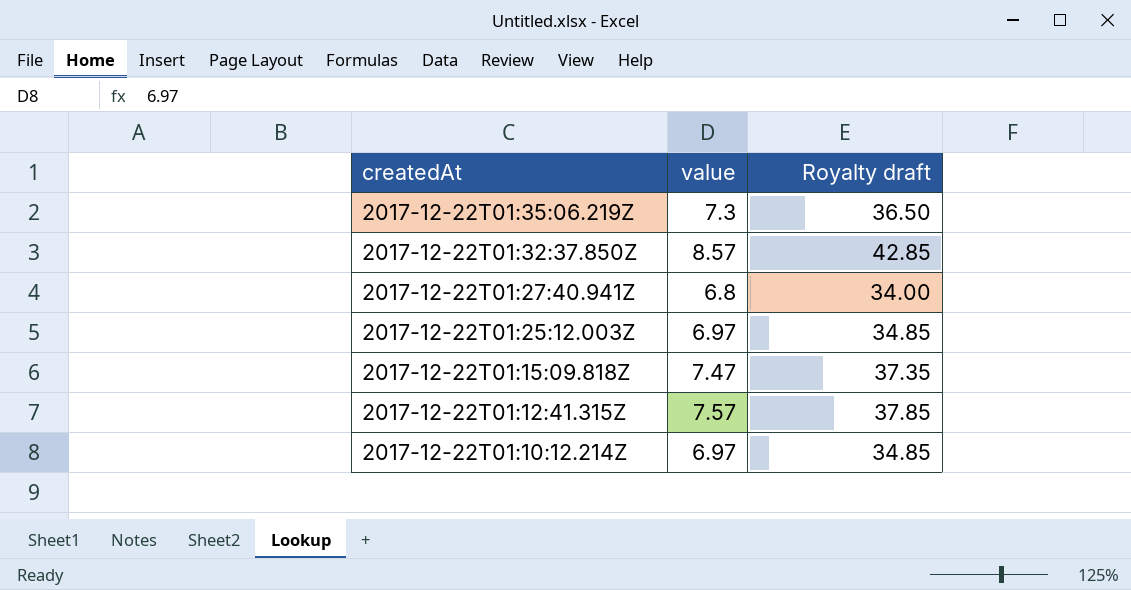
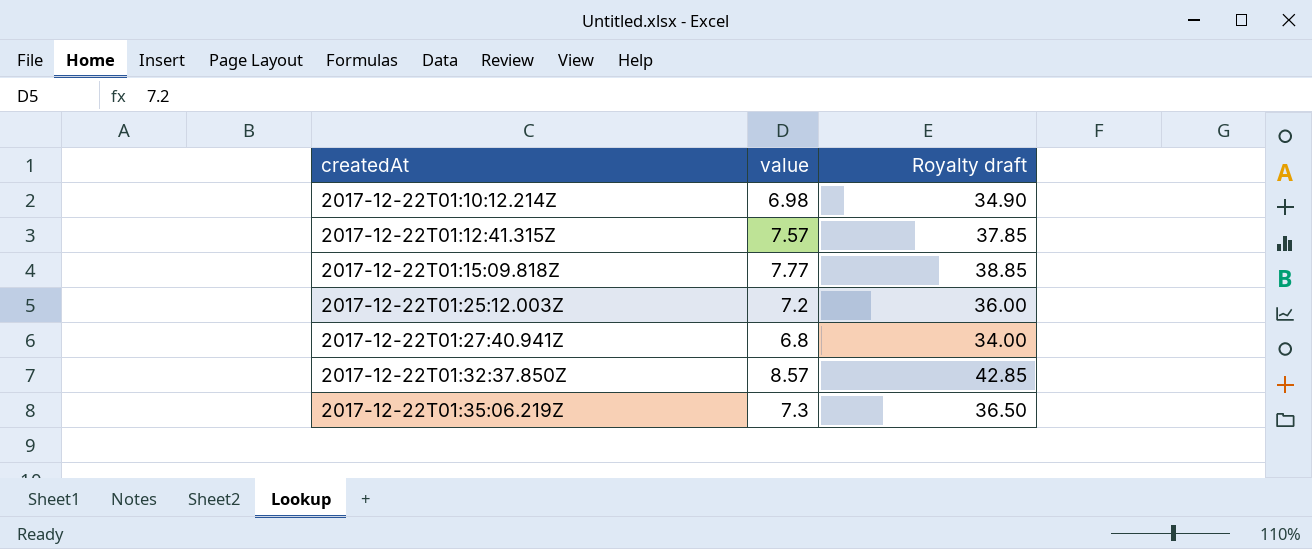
row order: createdAt descending -> createdAt ascending
2017-12-22T01:10:12.214Z | value: 6.97 -> 6.98
2017-12-22T01:10:12.214Z | Royalty draft: 34.85 -> 34.90
2017-12-22T01:15:09.818Z | value: 7.47 -> 7.77
2017-12-22T01:15:09.818Z | Royalty draft: 37.35 -> 38.85
2017-12-22T01:25:12.003Z | value: 6.97 -> 7.2
2017-12-22T01:25:12.003Z | Royalty draft: 34.85 -> 36.00

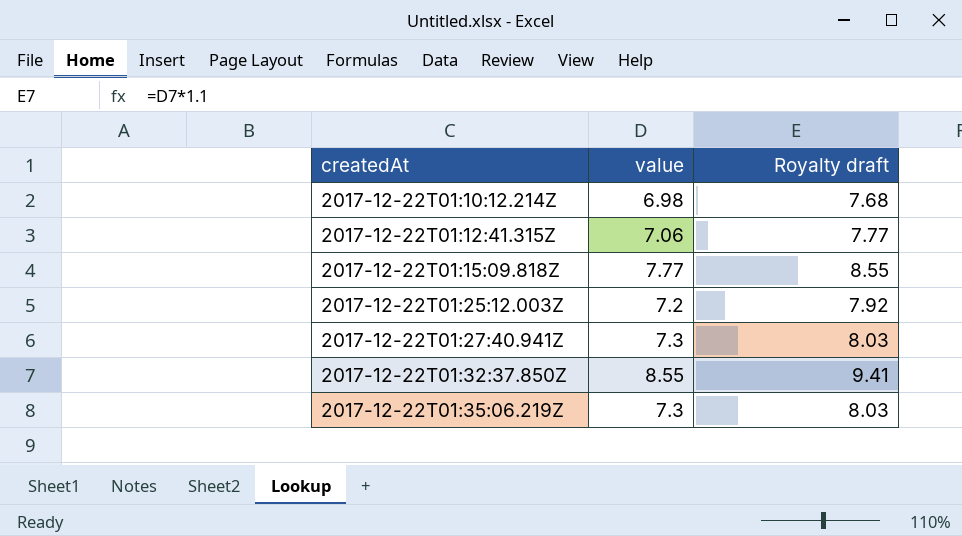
column Royalty draft | formula: [value] * 5 -> [value] * 1.1
2017-12-22T01:12:41.315Z | value: 7.57 -> 7.06
2017-12-22T01:27:40.941Z | value: 6.8 -> 7.3
2017-12-22T01:32:37.850Z | value: 8.57 -> 8.55

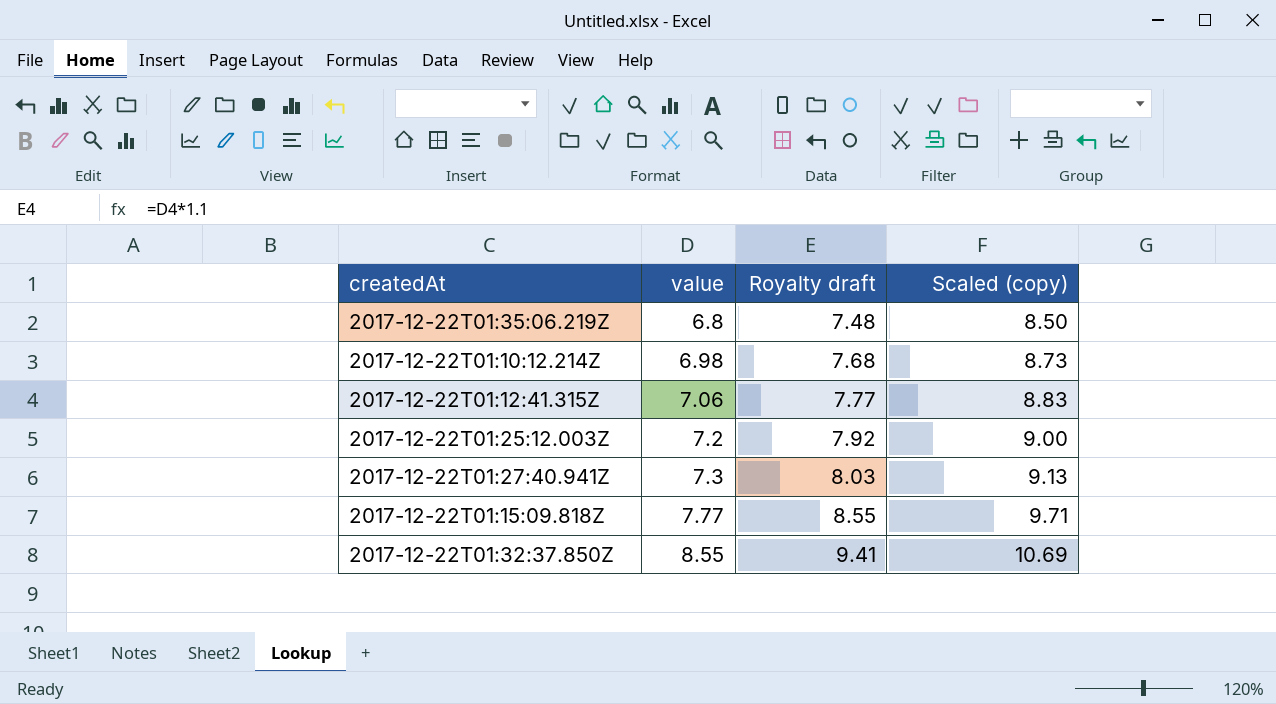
row order: createdAt ascending -> value ascending
column Scaled (copy) | formula: none -> [value] * 1.25
2017-12-22T01:35:06.219Z | value: 7.3 -> 6.8
2017-12-22T01:35:06.219Z | Royalty draft: 8.03 -> 7.48

